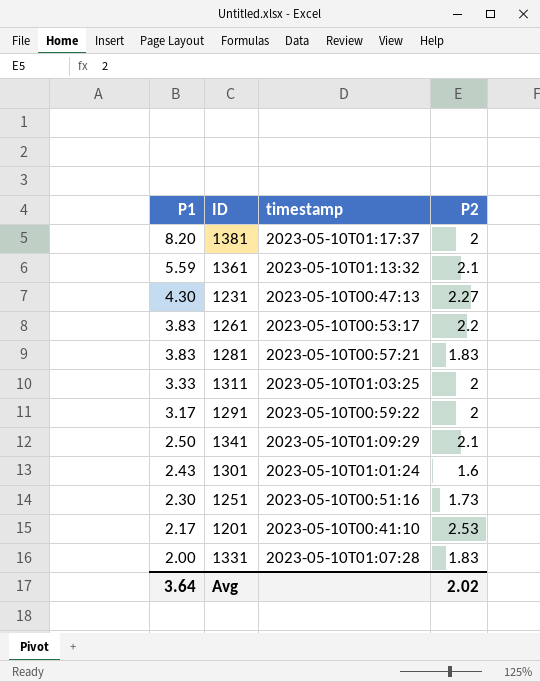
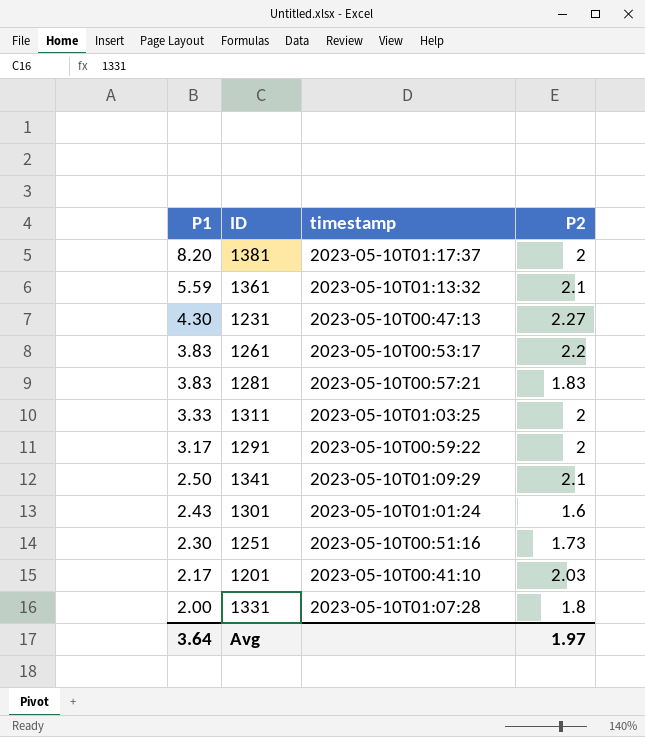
1201 | P2: 2.53 -> 2.03
1331 | P2: 1.83 -> 1.8
Avg | P2: 2.02 -> 1.97

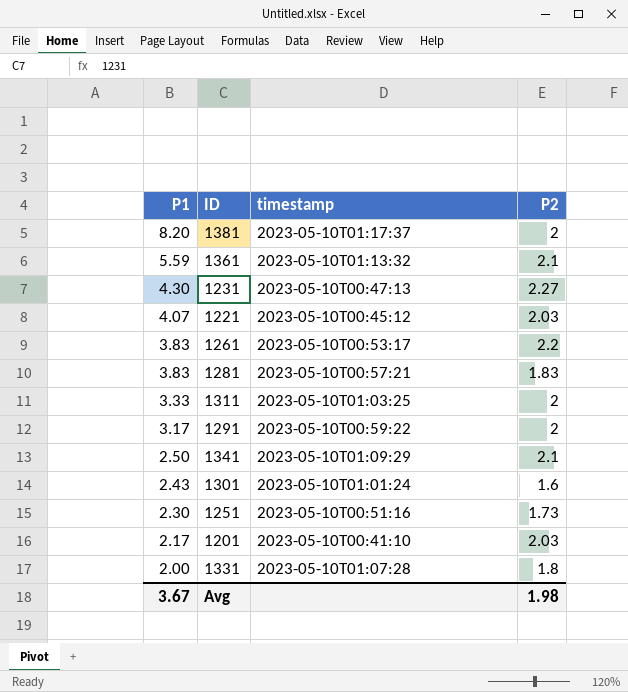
row 1221: none -> 4.07 | 2023-05-10T00:45:12 | 2.03
Avg | P1: 3.64 -> 3.67
Avg | P2: 1.97 -> 1.98

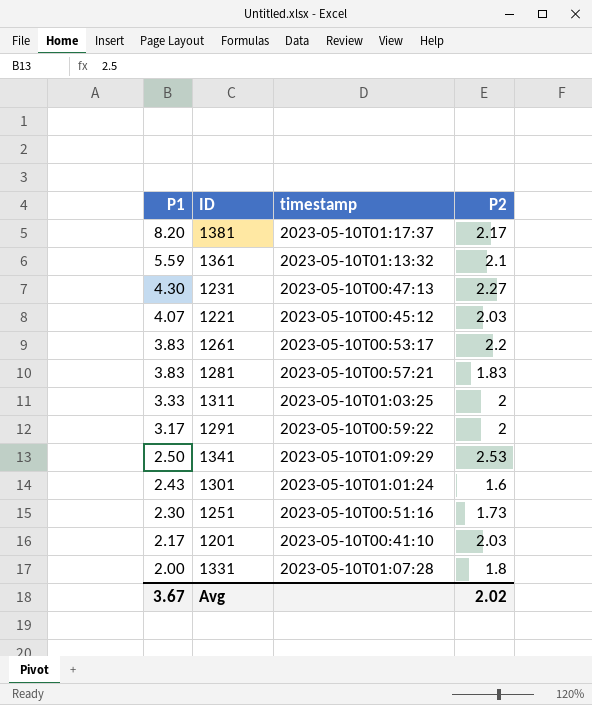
1381 | P2: 2 -> 2.17
1341 | P2: 2.1 -> 2.53
Avg | P2: 1.98 -> 2.02

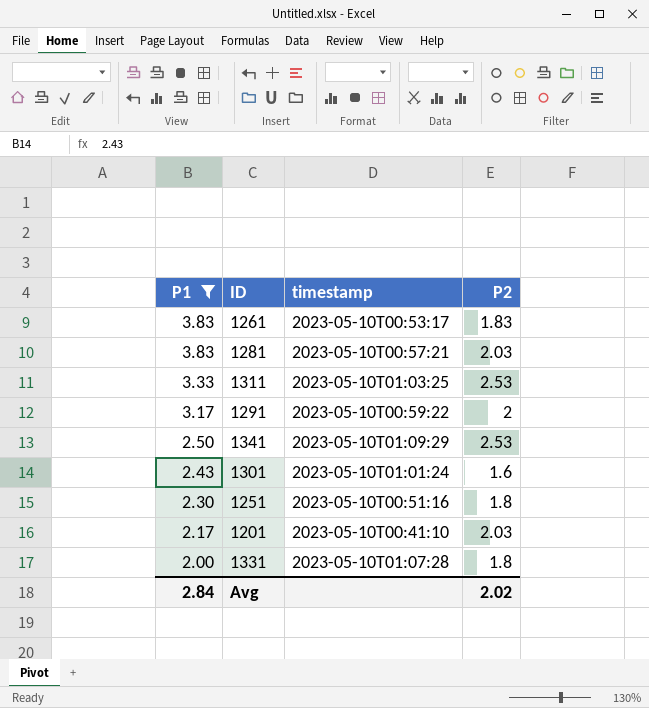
filter: none -> P1 <= 3.83
1261 | P2: 2.2 -> 1.83
1281 | P2: 1.83 -> 2.03
1311 | P2: 2 -> 2.53
1251 | P2: 1.73 -> 1.8
Avg | P1: 3.67 -> 2.84

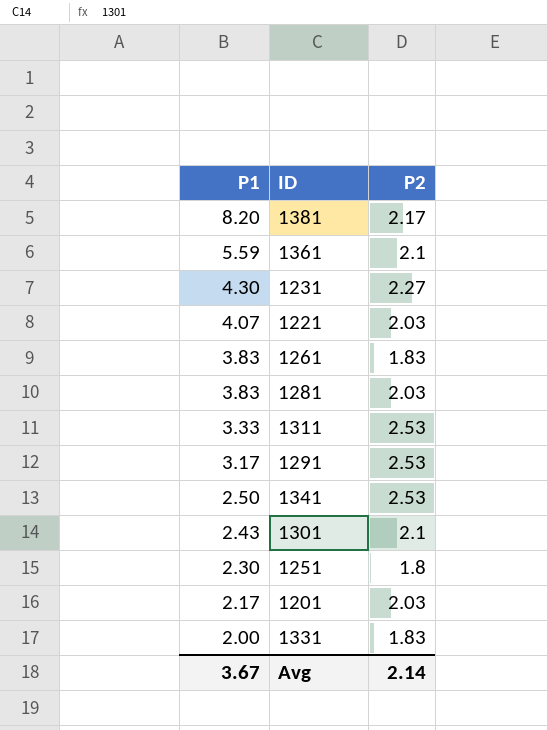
filter: P1 <= 3.83 -> none
column timestamp | position: 3 -> none
1291 | P2: 2 -> 2.53
1301 | P2: 1.6 -> 2.1
1331 | P2: 1.8 -> 1.83
Avg | P1: 2.84 -> 3.67
Avg | P2: 2.02 -> 2.14

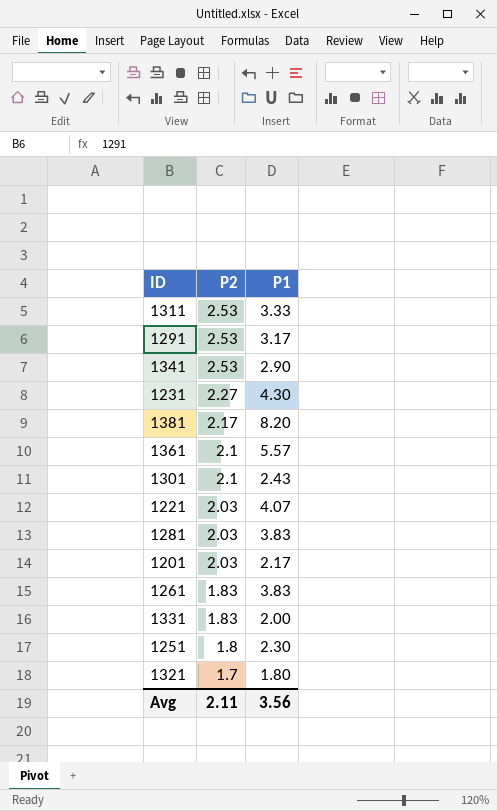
row order: P1 descending -> P2 descending
column P1 | position: 1 -> 3
1341 | P1: 2.50 -> 2.90
1361 | P1: 5.59 -> 5.57
row 1321: none -> 1.7 | 1.80
Avg | P2: 2.14 -> 2.11
Avg | P1: 3.67 -> 3.56

